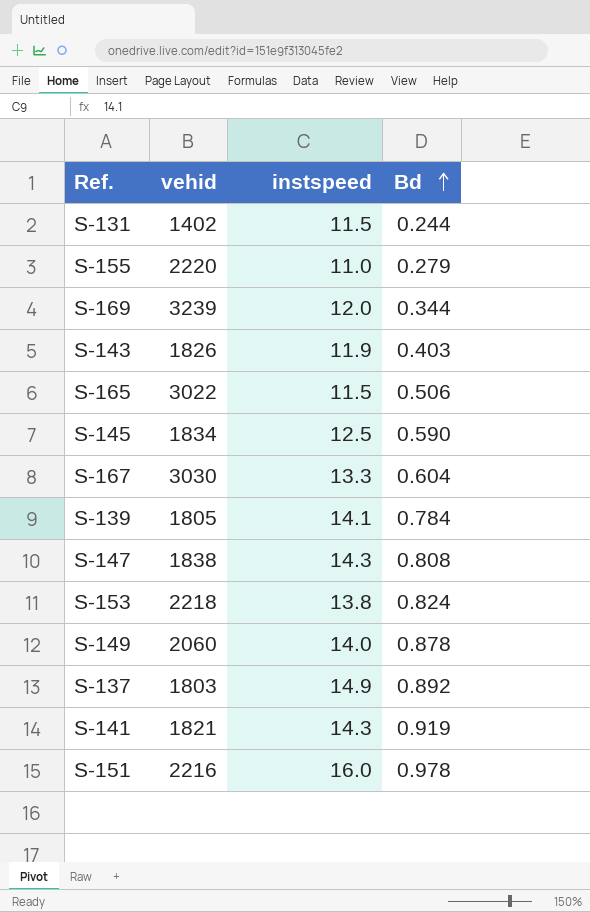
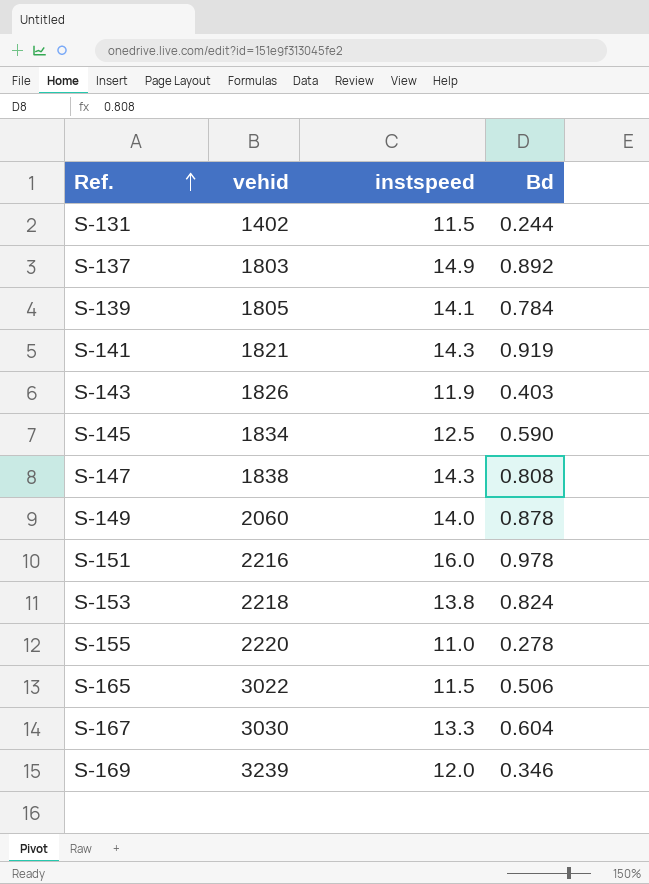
row order: Bd ascending -> Ref. ascending
S-155 | Bd: 0.279 -> 0.278
S-169 | Bd: 0.344 -> 0.346

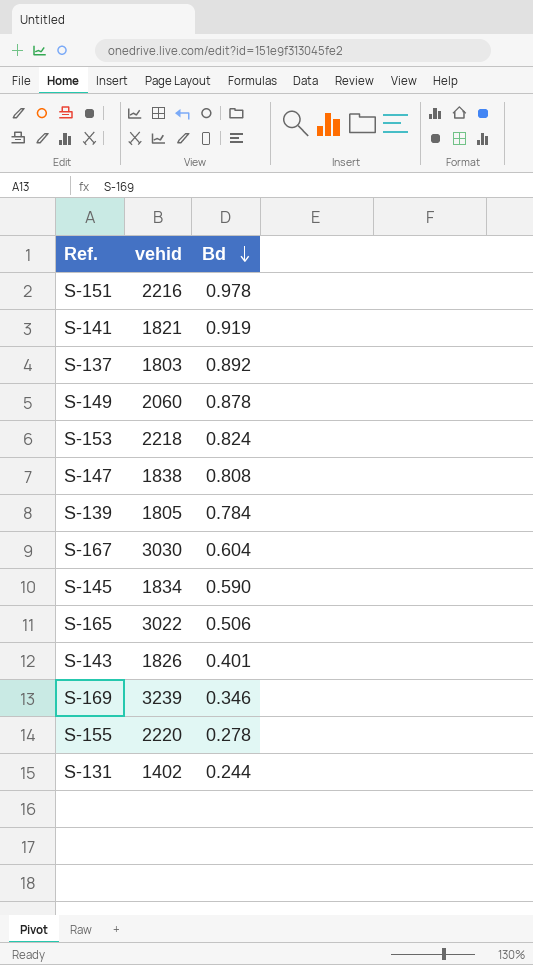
row order: Ref. ascending -> Bd descending
column instspeed | position: 3 -> none
S-143 | Bd: 0.403 -> 0.401

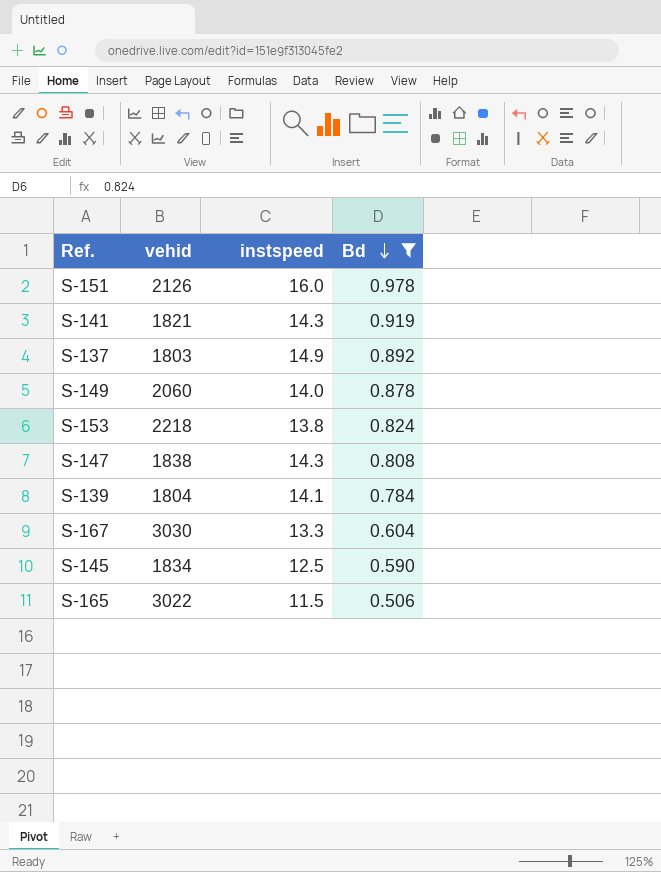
filter: none -> Bd >= 0.506
column instspeed | position: none -> 3
S-151 | vehid: 2216 -> 2126
S-139 | vehid: 1805 -> 1804

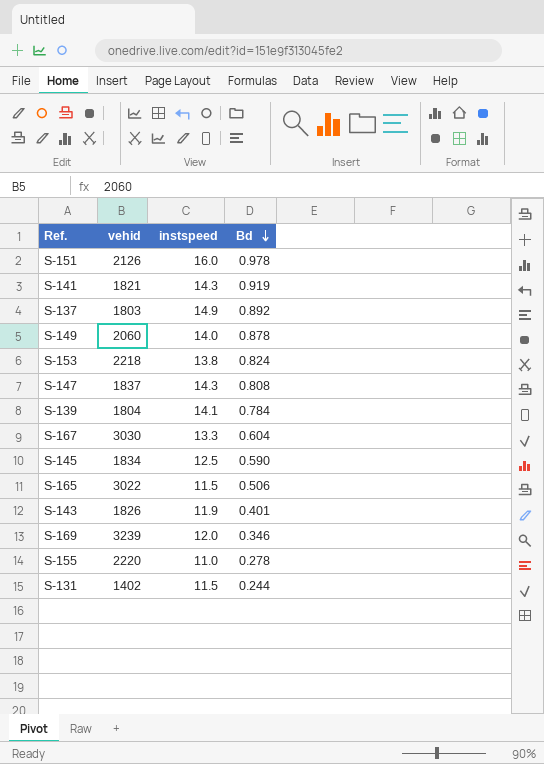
filter: Bd >= 0.506 -> none
S-147 | vehid: 1838 -> 1837

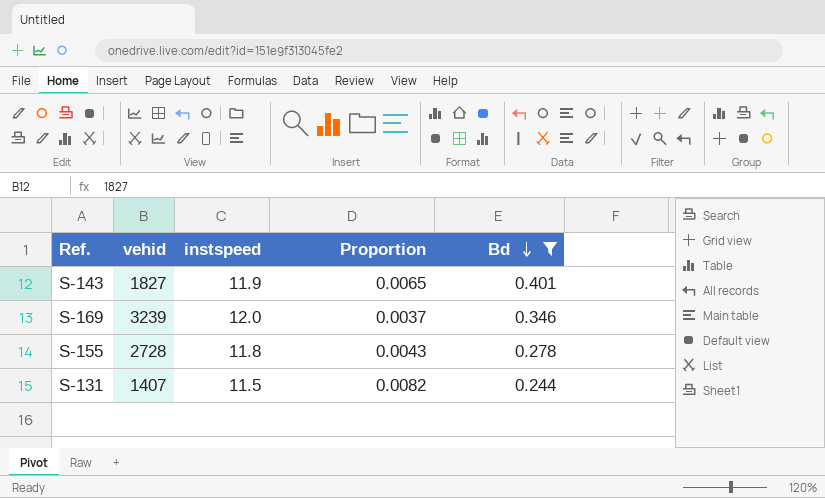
filter: none -> Bd <= 0.401
column Proportion | formula: none -> [instspeed] / [vehid]
S-143 | vehid: 1826 -> 1827
S-155 | vehid: 2220 -> 2728
S-155 | instspeed: 11.0 -> 11.8
S-131 | vehid: 1402 -> 1407

